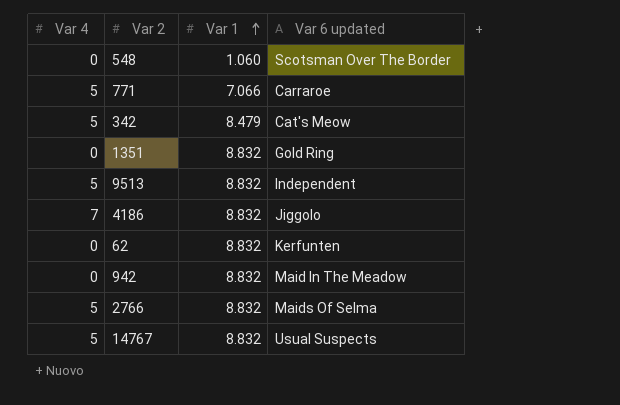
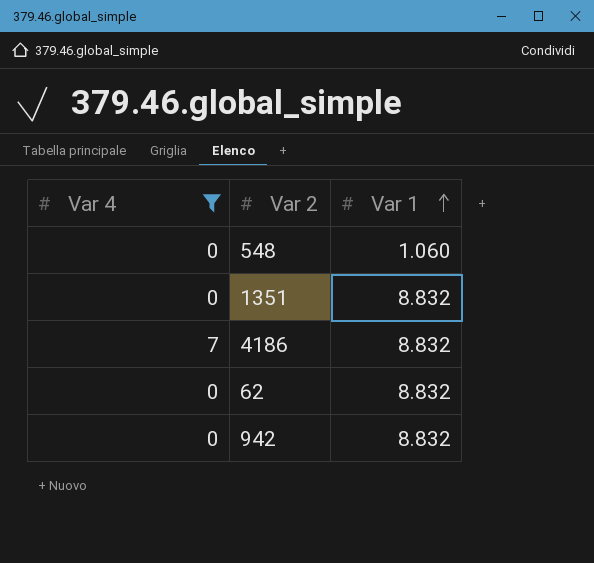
filter: none -> Var 4 != 5
column Var 6 updated | position: 4 -> none

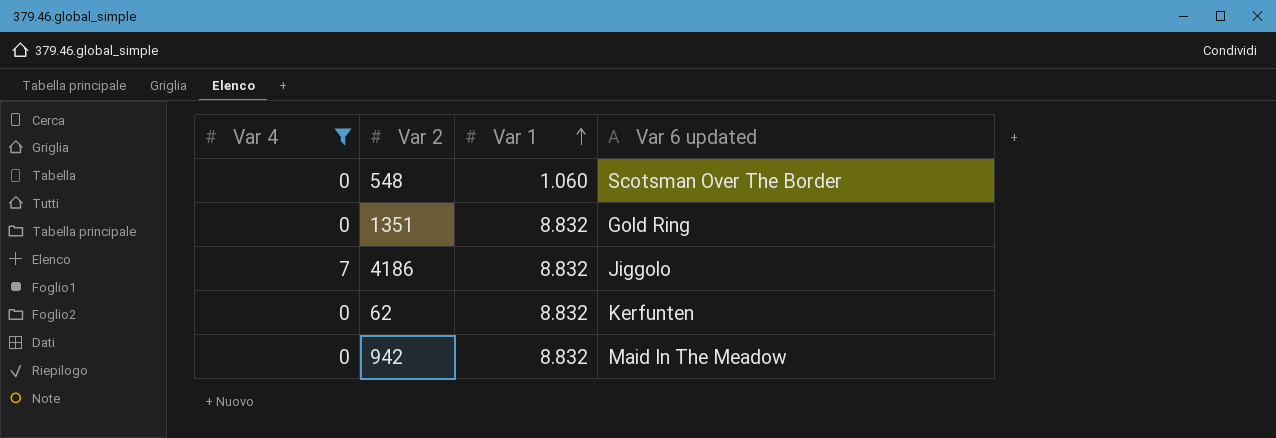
column Var 6 updated | position: none -> 4

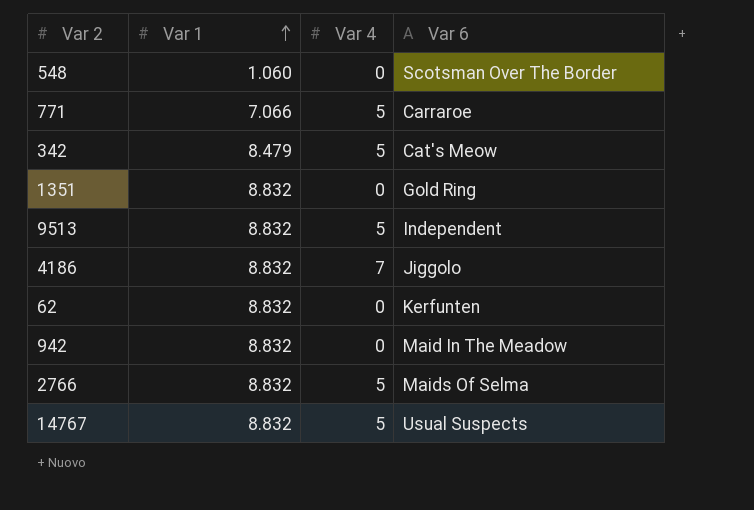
filter: Var 4 != 5 -> none
column Var 4 | position: 1 -> 3
column name: Var 6 updated -> Var 6

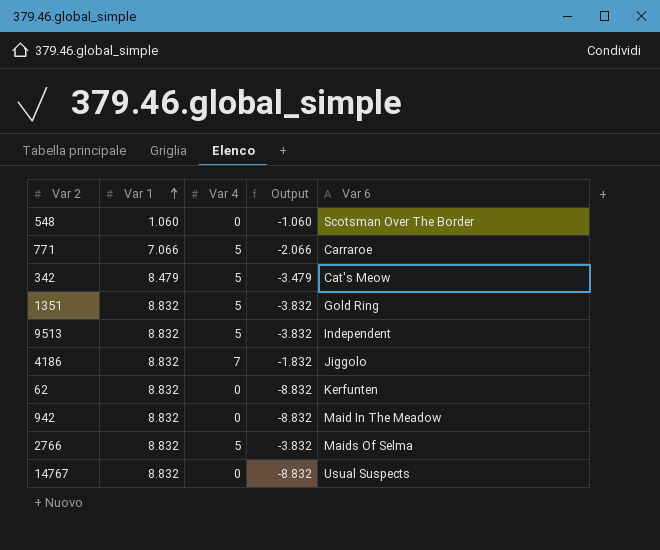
column Output | formula: none -> [Var 4] - [Var 1]
1351 | Var 4: 0 -> 5
14767 | Var 4: 5 -> 0

